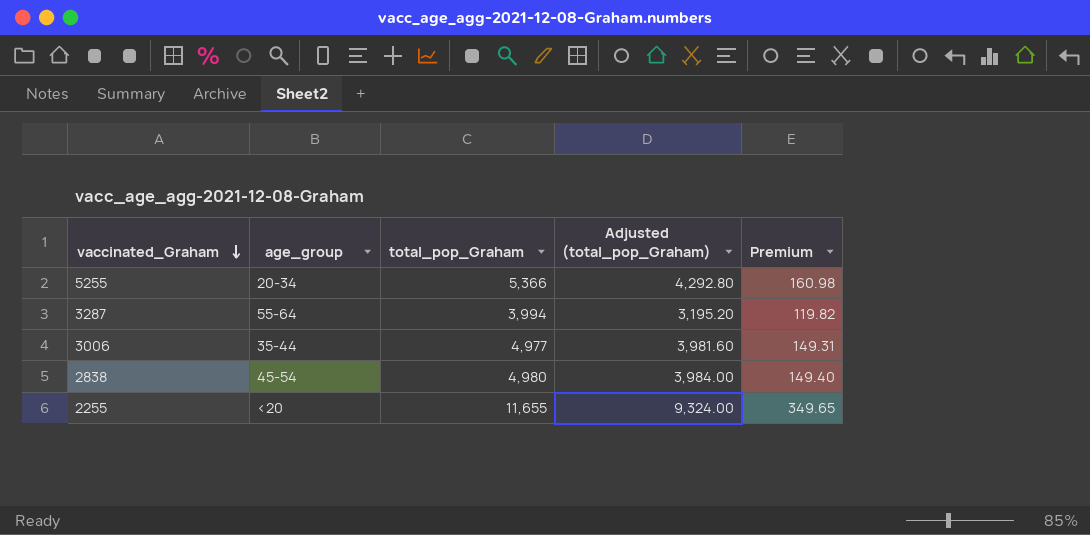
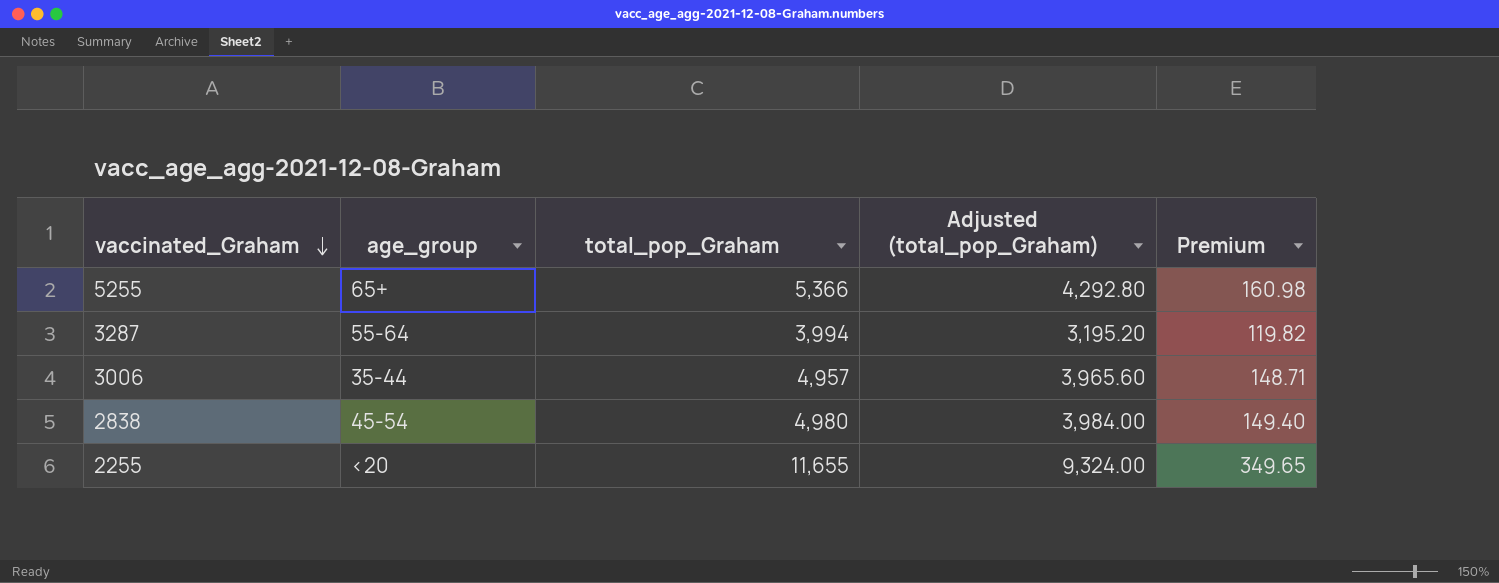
5255 | age_group: 20-34 -> 65+
3006 | total_pop_Graham: 4,977 -> 4,957
3006 | Adjusted (total_pop_Graham): 3,981.60 -> 3,965.60
3006 | Premium: 149.31 -> 148.71

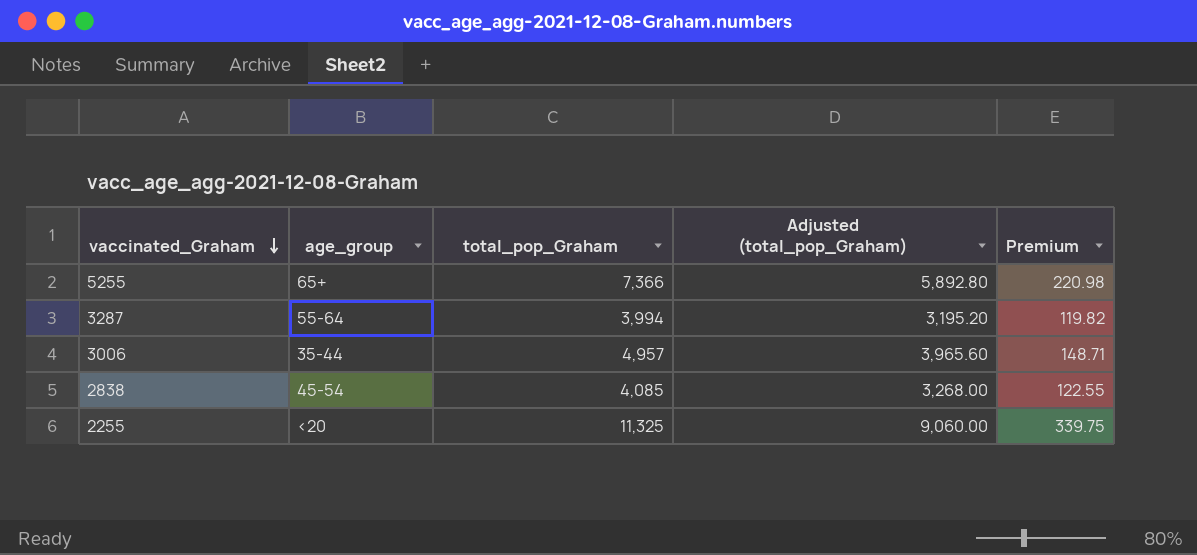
5255 | total_pop_Graham: 5,366 -> 7,366
5255 | Adjusted (total_pop_Graham): 4,292.80 -> 5,892.80
5255 | Premium: 160.98 -> 220.98
2838 | total_pop_Graham: 4,980 -> 4,085
2838 | Adjusted (total_pop_Graham): 3,984.00 -> 3,268.00
2838 | Premium: 149.40 -> 122.55
2255 | total_pop_Graham: 11,655 -> 11,325
2255 | Adjusted (total_pop_Graham): 9,324.00 -> 9,060.00
2255 | Premium: 349.65 -> 339.75

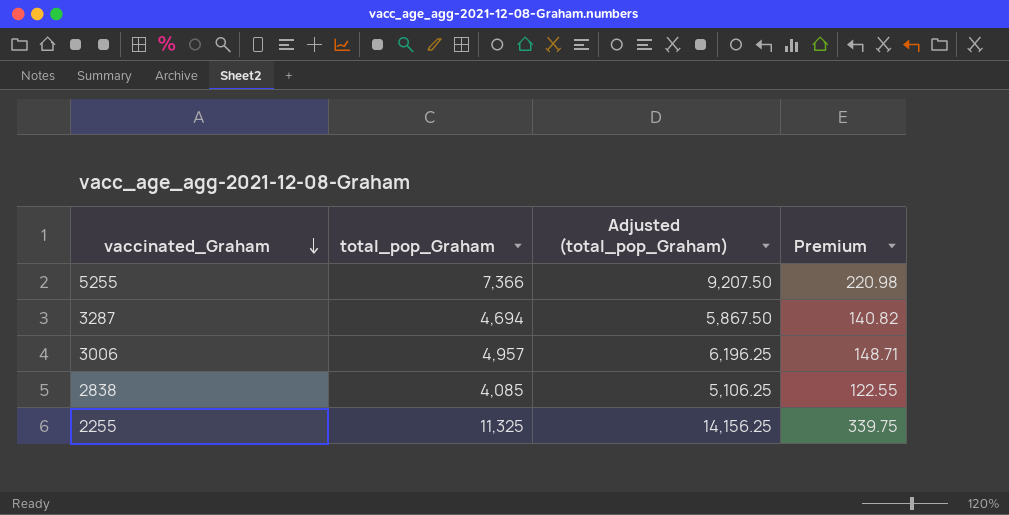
column age_group | position: 2 -> none
column Adjusted (total_pop_Graham) | formula: [total_pop_Graham] * 0.8 -> [total_pop_Graham] * 1.25
3287 | total_pop_Graham: 3,994 -> 4,694
3287 | Premium: 119.82 -> 140.82

